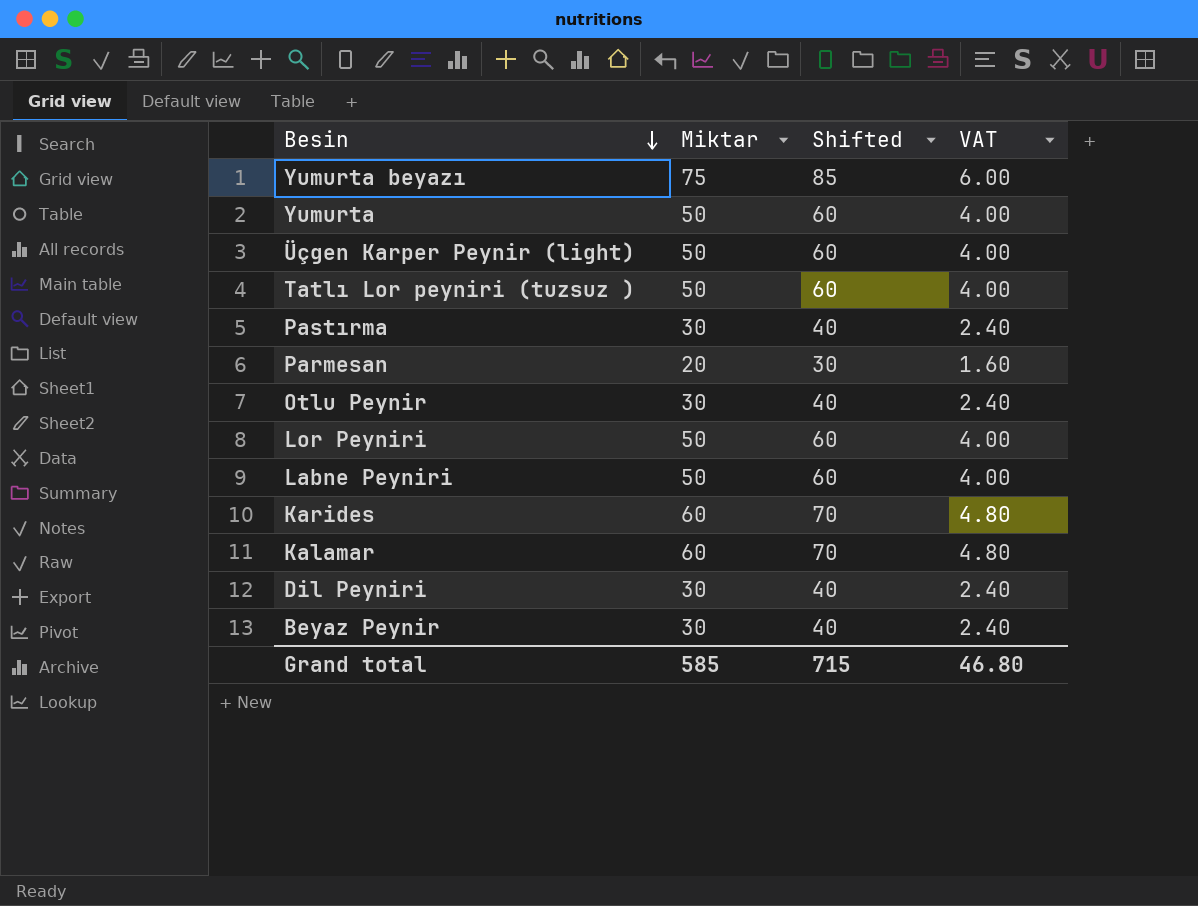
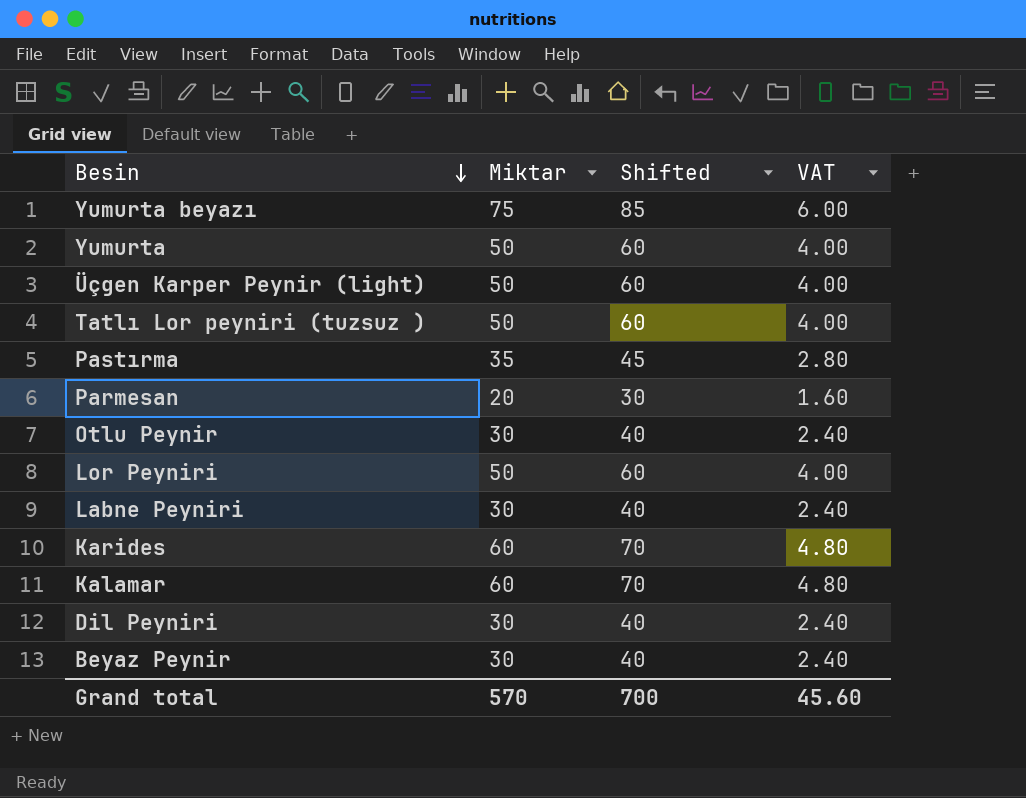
Pastırma | Miktar: 30 -> 35
Pastırma | Shifted: 40 -> 45
Pastırma | VAT: 2.40 -> 2.80
Labne Peyniri | Miktar: 50 -> 30
Labne Peyniri | Shifted: 60 -> 40
Labne Peyniri | VAT: 4.00 -> 2.40
Grand total | Miktar: 585 -> 570
Grand total | Shifted: 715 -> 700
Grand total | VAT: 46.80 -> 45.60

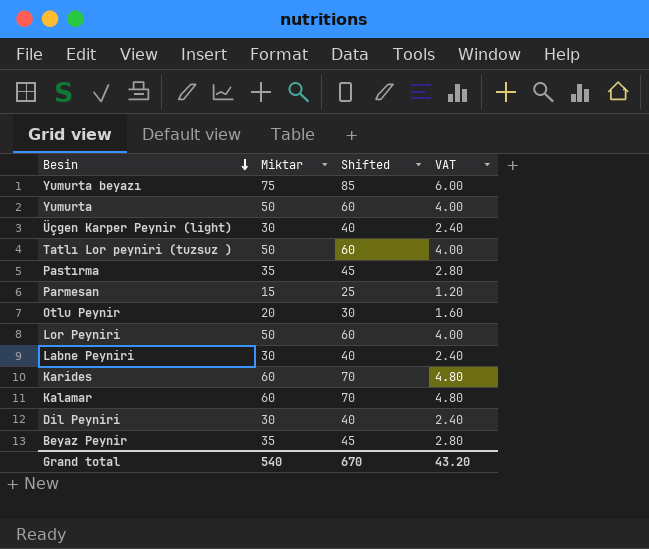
Üçgen Karper Peynir (light) | Miktar: 50 -> 30
Üçgen Karper Peynir (light) | Shifted: 60 -> 40
Üçgen Karper Peynir (light) | VAT: 4.00 -> 2.40
Parmesan | Miktar: 20 -> 15
Parmesan | Shifted: 30 -> 25
Parmesan | VAT: 1.60 -> 1.20
Otlu Peynir | Miktar: 30 -> 20
Otlu Peynir | Shifted: 40 -> 30
Otlu Peynir | VAT: 2.40 -> 1.60
Beyaz Peynir | Miktar: 30 -> 35
Beyaz Peynir | Shifted: 40 -> 45
Beyaz Peynir | VAT: 2.40 -> 2.80
Grand total | Miktar: 570 -> 540
Grand total | Shifted: 700 -> 670
Grand total | VAT: 45.60 -> 43.20

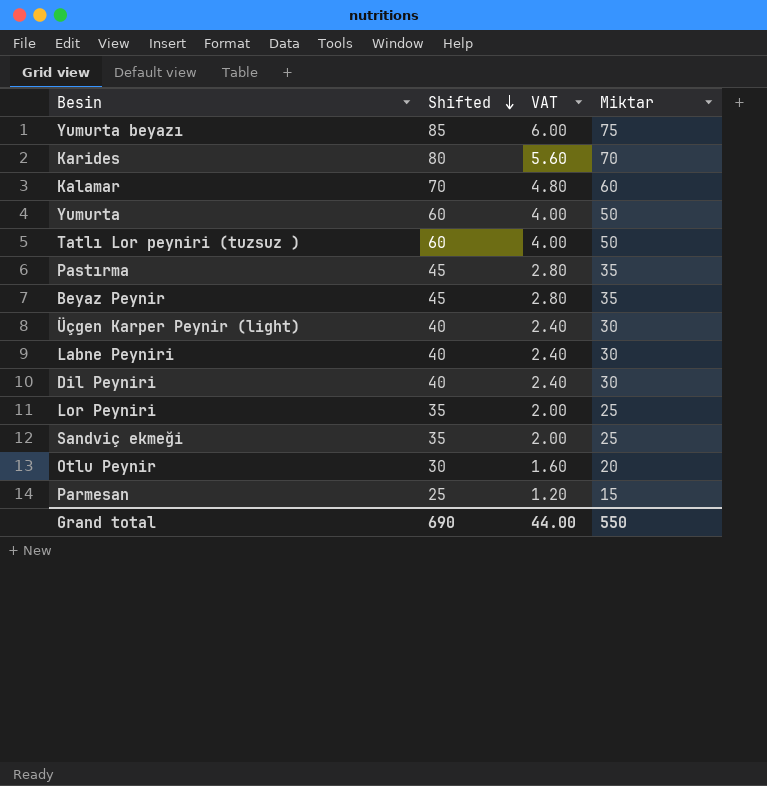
row order: Besin descending -> Shifted descending
column Miktar | position: 2 -> 4
Karides | Shifted: 70 -> 80
Karides | VAT: 4.80 -> 5.60
Karides | Miktar: 60 -> 70
Lor Peyniri | Shifted: 60 -> 35
Lor Peyniri | VAT: 4.00 -> 2.00
Lor Peyniri | Miktar: 50 -> 25
row Sandviç ekmeği: none -> 35 | 2.00 | 25
Grand total | Shifted: 670 -> 690
Grand total | VAT: 43.20 -> 44.00
Grand total | Miktar: 540 -> 550

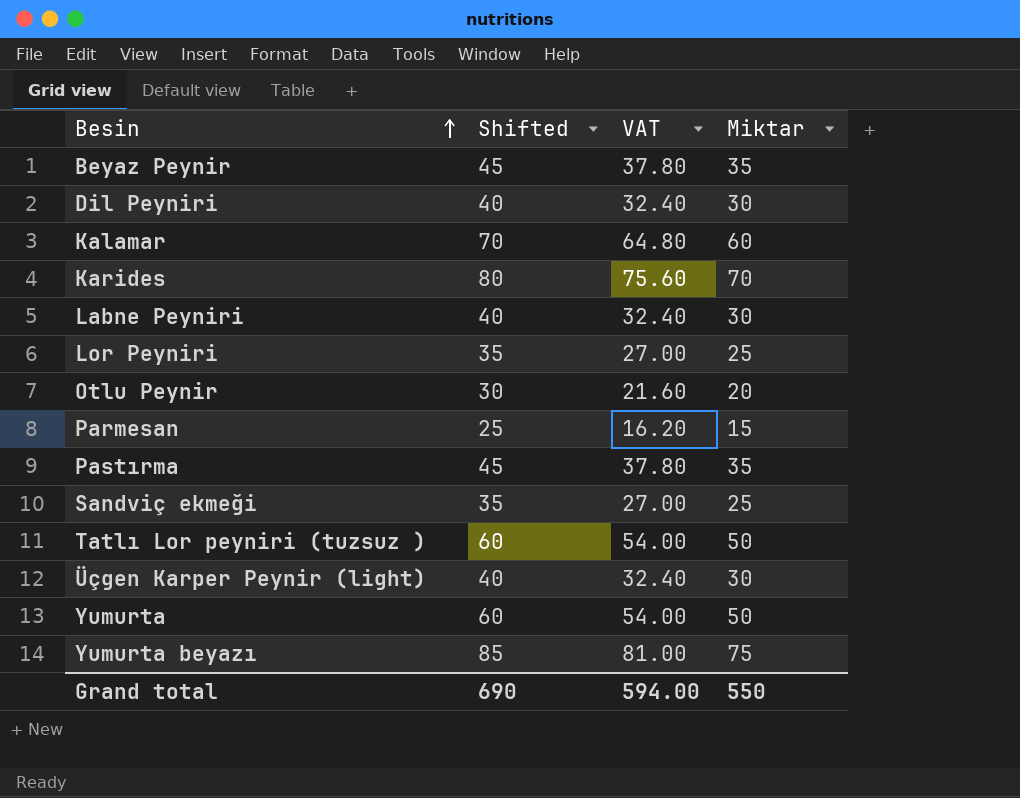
row order: Shifted descending -> Besin ascending
column VAT | formula: [Miktar] * 0.08 -> [Miktar] * 1.08
Grand total | VAT: 44.00 -> 594.00

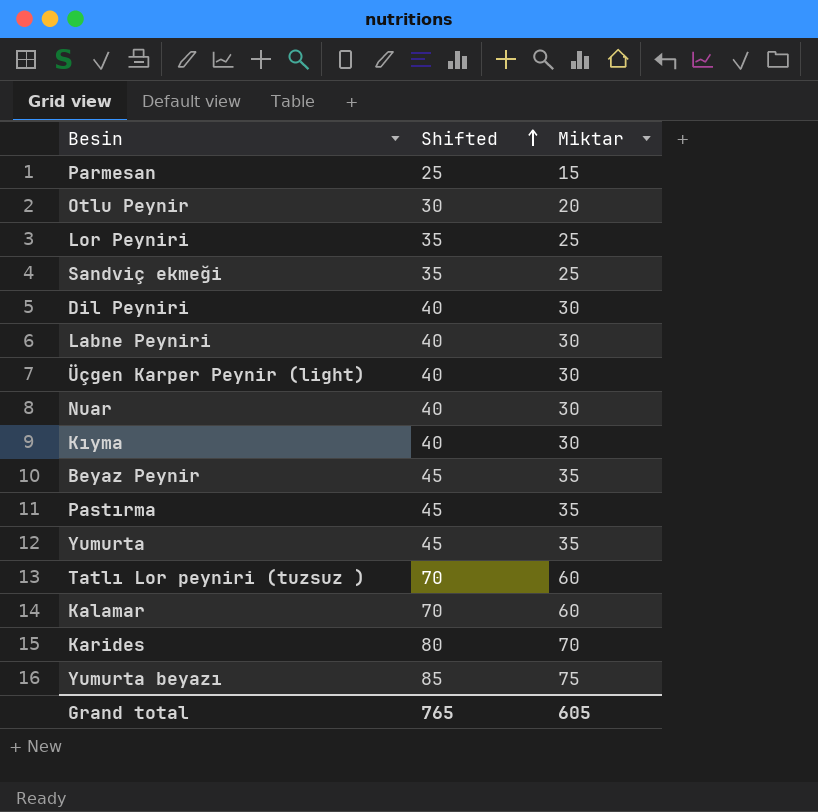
row order: Besin ascending -> Shifted ascending
column VAT | formula: [Miktar] * 1.08 -> none
row Nuar: none -> 40 | 30
row Kıyma: none -> 40 | 30
Yumurta | Shifted: 60 -> 45
Yumurta | Miktar: 50 -> 35
Tatlı Lor peyniri (tuzsuz ) | Shifted: 60 -> 70
Tatlı Lor peyniri (tuzsuz ) | Miktar: 50 -> 60
Grand total | Shifted: 690 -> 765
Grand total | Miktar: 550 -> 605

